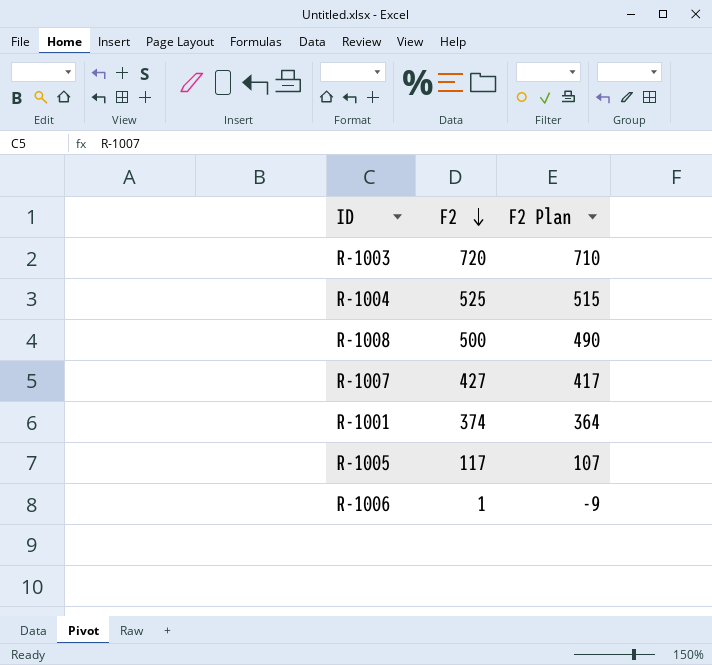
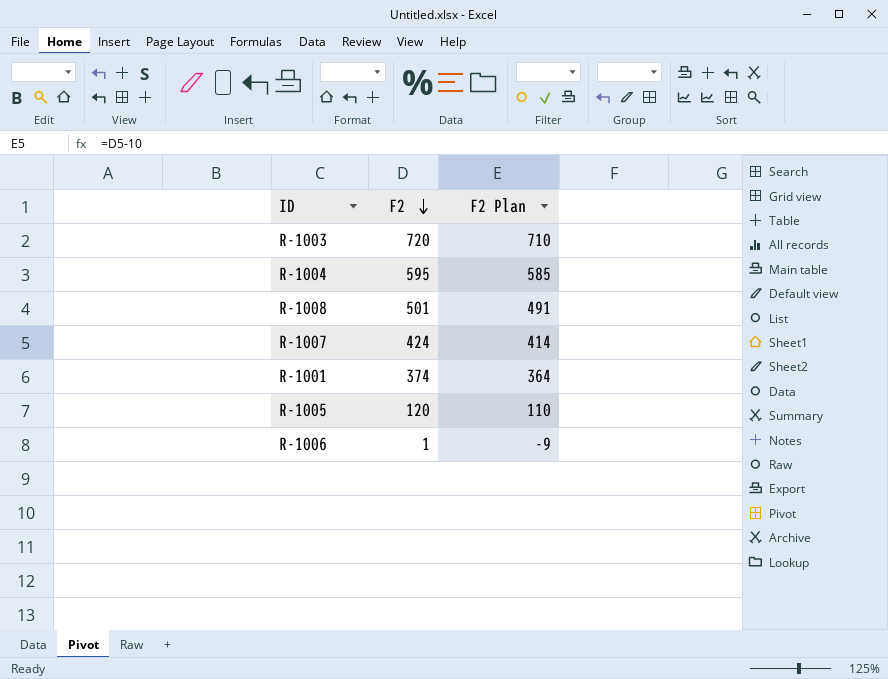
R-1004 | F2: 525 -> 595
R-1004 | F2 Plan: 515 -> 585
R-1008 | F2: 500 -> 501
R-1008 | F2 Plan: 490 -> 491
R-1007 | F2: 427 -> 424
R-1007 | F2 Plan: 417 -> 414
R-1005 | F2: 117 -> 120
R-1005 | F2 Plan: 107 -> 110

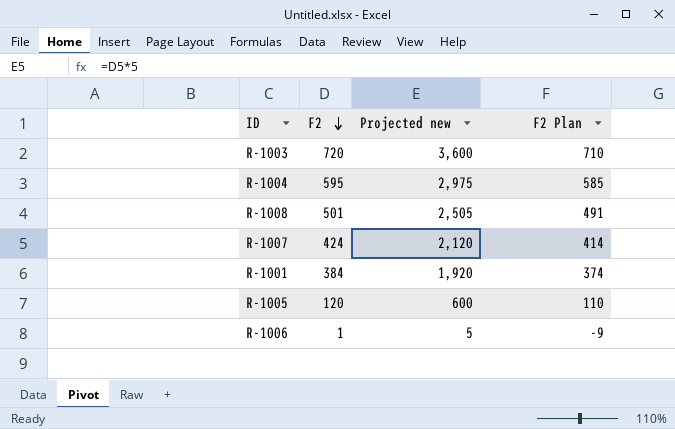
column Projected new | formula: none -> [F2] * 5
R-1001 | F2: 374 -> 384
R-1001 | F2 Plan: 364 -> 374

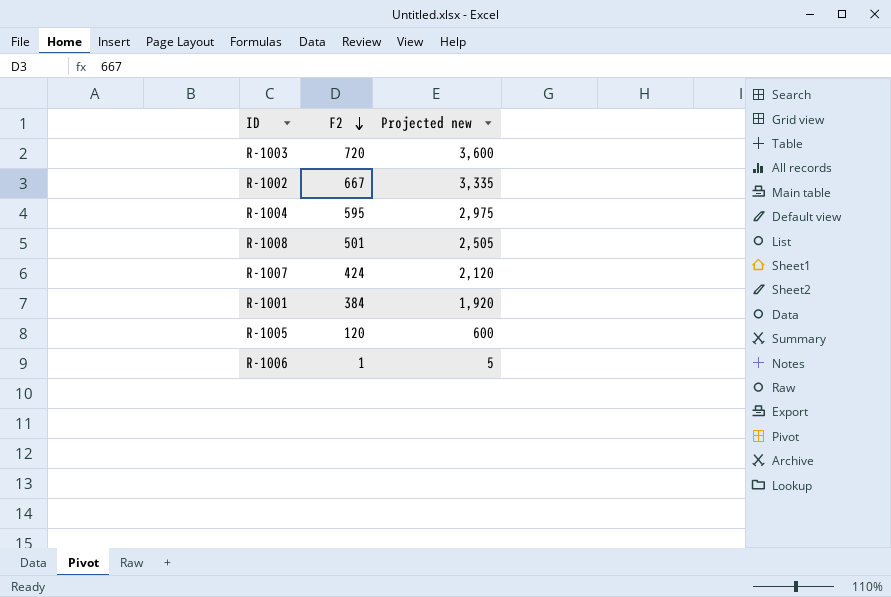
column F2 Plan | formula: [F2] - 10 -> none
row R-1002: none -> 667 | 3,335

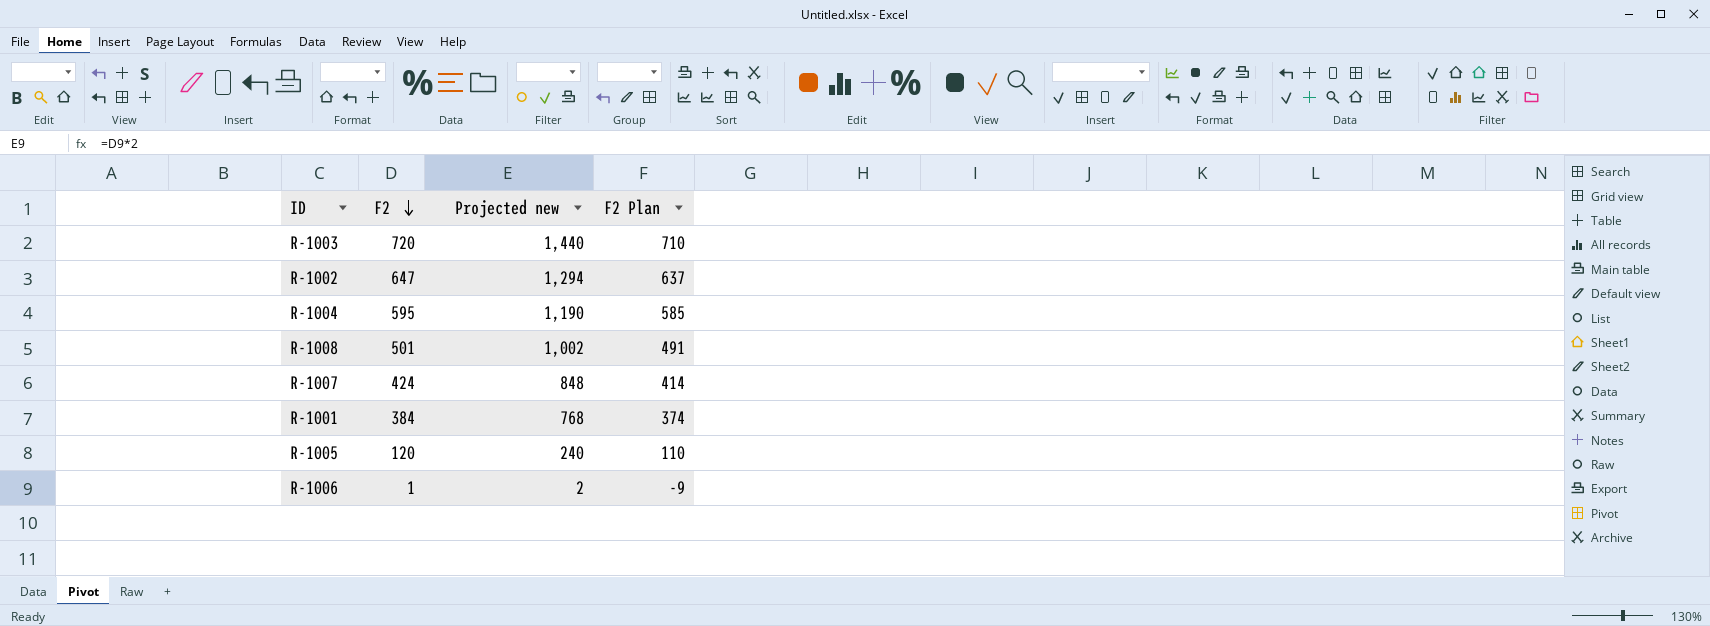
column Projected new | formula: [F2] * 5 -> [F2] * 2
column F2 Plan | formula: none -> [F2] - 10
R-1002 | F2: 667 -> 647

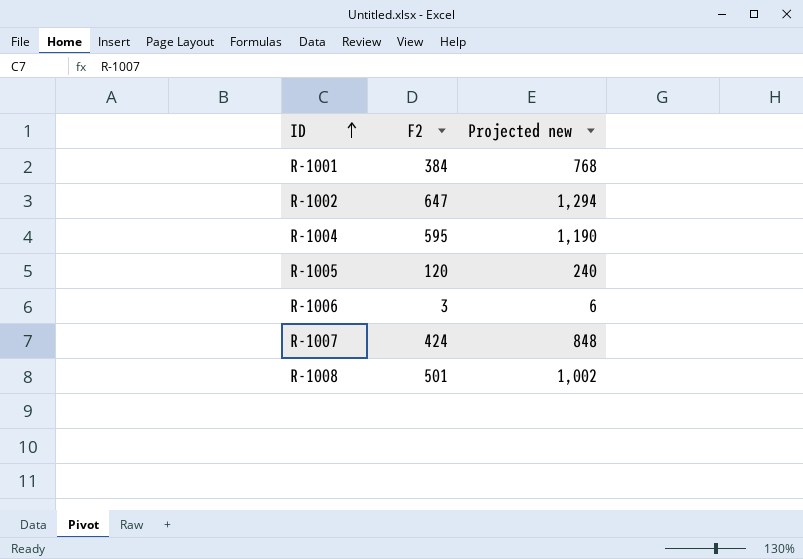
row order: F2 descending -> ID ascending
column F2 Plan | formula: [F2] - 10 -> none
row R-1003: 720 | 1,440 | 710 -> none
R-1006 | F2: 1 -> 3
R-1006 | Projected new: 2 -> 6

